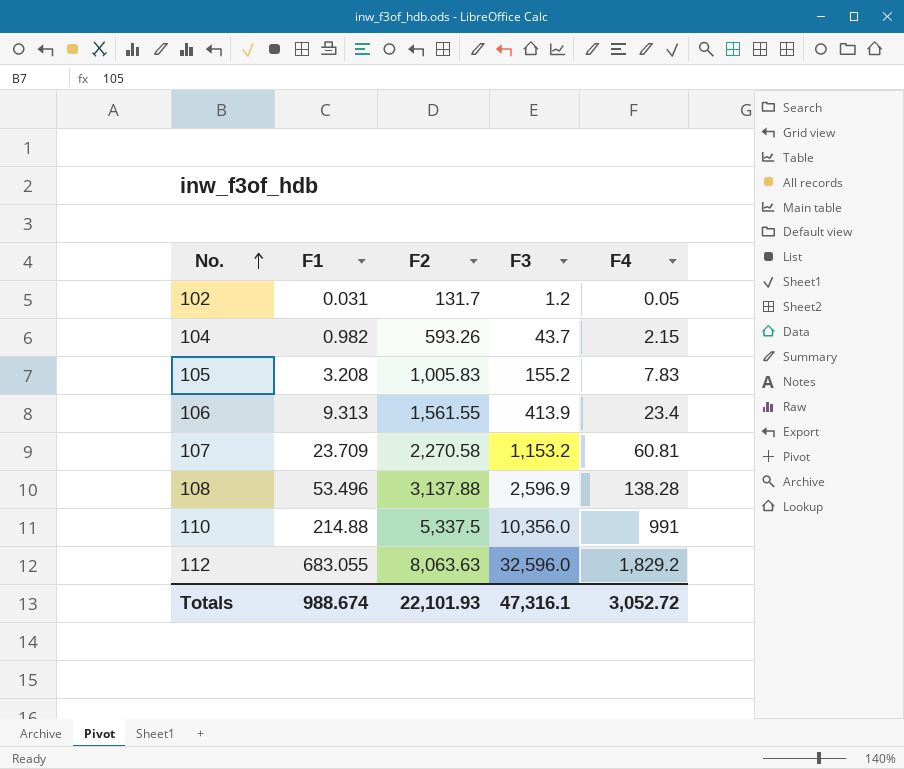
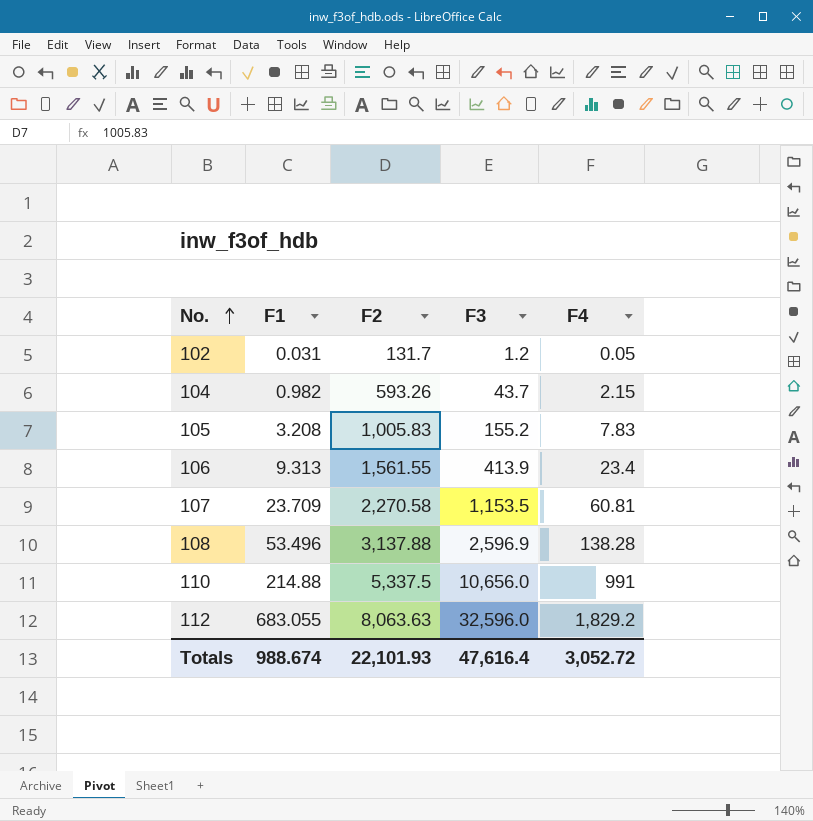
107 | F3: 1,153.2 -> 1,153.5
110 | F3: 10,356.0 -> 10,656.0
Totals | F3: 47,316.1 -> 47,616.4

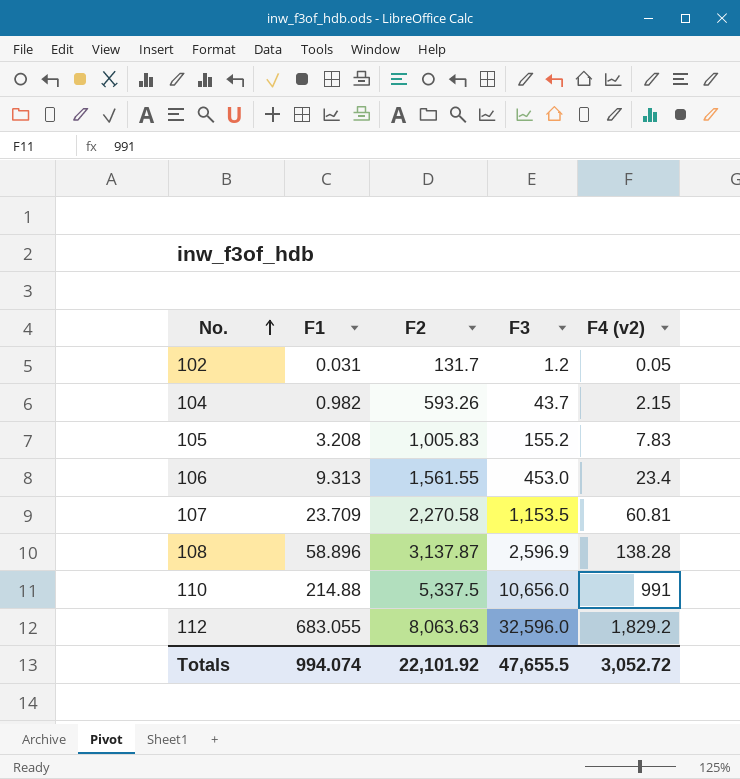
column name: F4 -> F4 (v2)
106 | F3: 413.9 -> 453.0
108 | F1: 53.496 -> 58.896
108 | F2: 3,137.88 -> 3,137.87
Totals | F1: 988.674 -> 994.074
Totals | F2: 22,101.93 -> 22,101.92
Totals | F3: 47,616.4 -> 47,655.5

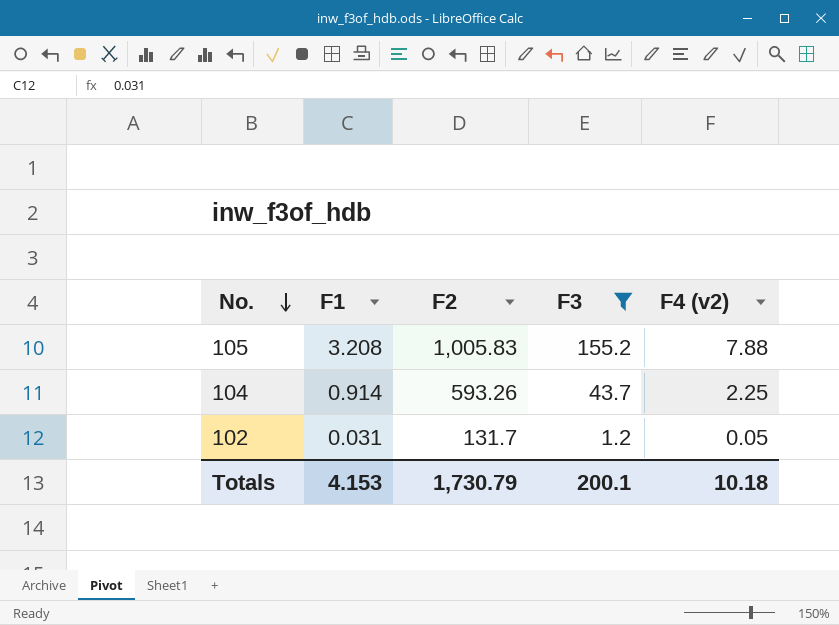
filter: none -> F3 <= 155.2
row order: No. ascending -> No. descending
105 | F4 (v2): 7.83 -> 7.88
104 | F1: 0.982 -> 0.914
104 | F4 (v2): 2.15 -> 2.25
Totals | F1: 994.074 -> 4.153
Totals | F2: 22,101.92 -> 1,730.79
Totals | F3: 47,655.5 -> 200.1
Totals | F4 (v2): 3,052.72 -> 10.18

